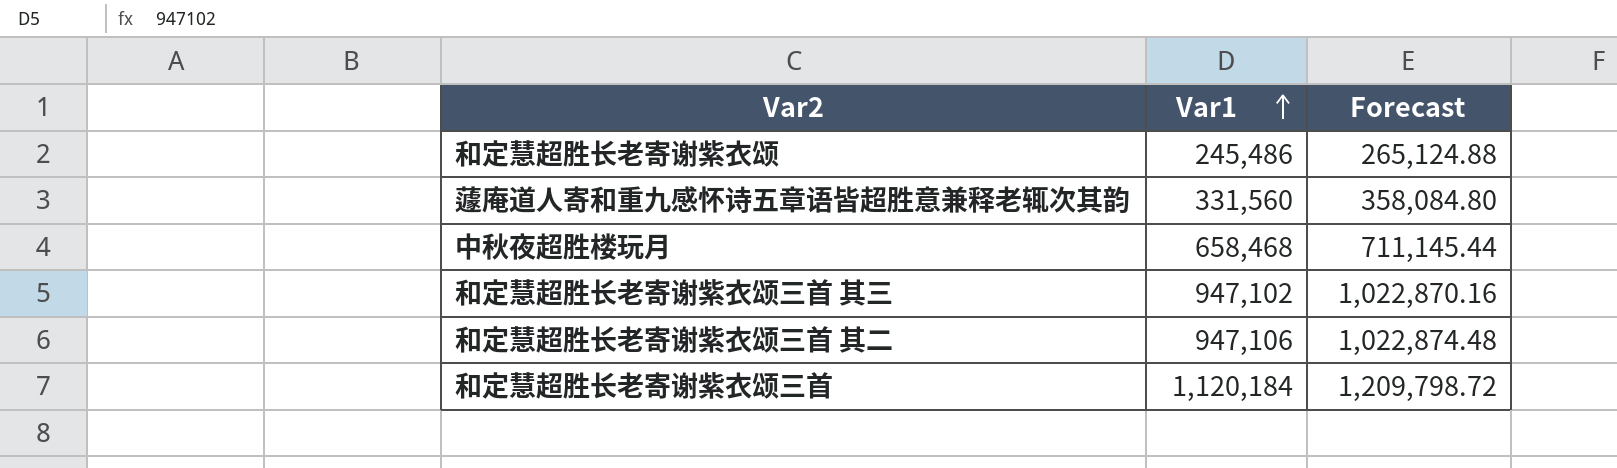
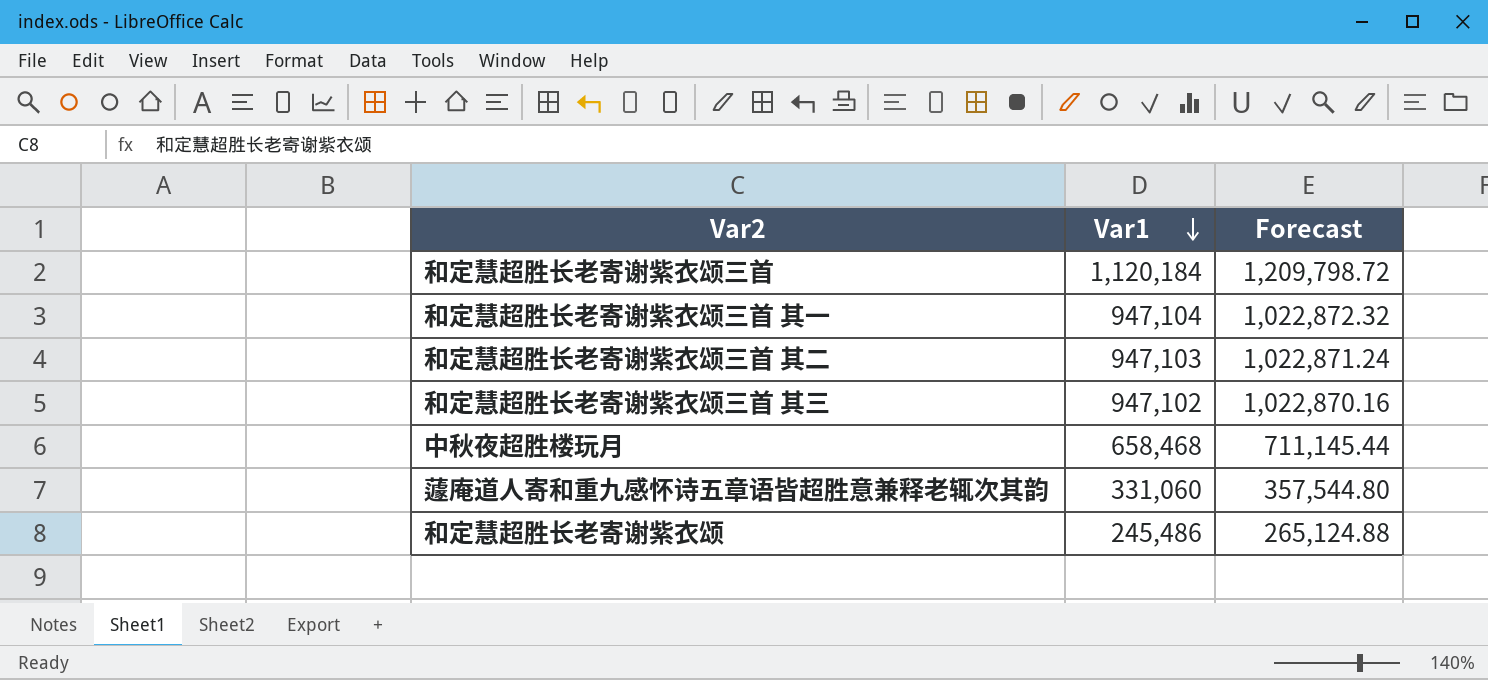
row order: Var1 ascending -> Var1 descending
row 和定慧超胜长老寄谢紫衣颂三首 其一: none -> 947,104 | 1,022,872.32
和定慧超胜长老寄谢紫衣颂三首 其二 | Var1: 947,106 -> 947,103
和定慧超胜长老寄谢紫衣颂三首 其二 | Forecast: 1,022,874.48 -> 1,022,871.24
蘧庵道人寄和重九感怀诗五章语皆超胜意兼释老辄次其韵 | Var1: 331,560 -> 331,060
蘧庵道人寄和重九感怀诗五章语皆超胜意兼释老辄次其韵 | Forecast: 358,084.80 -> 357,544.80

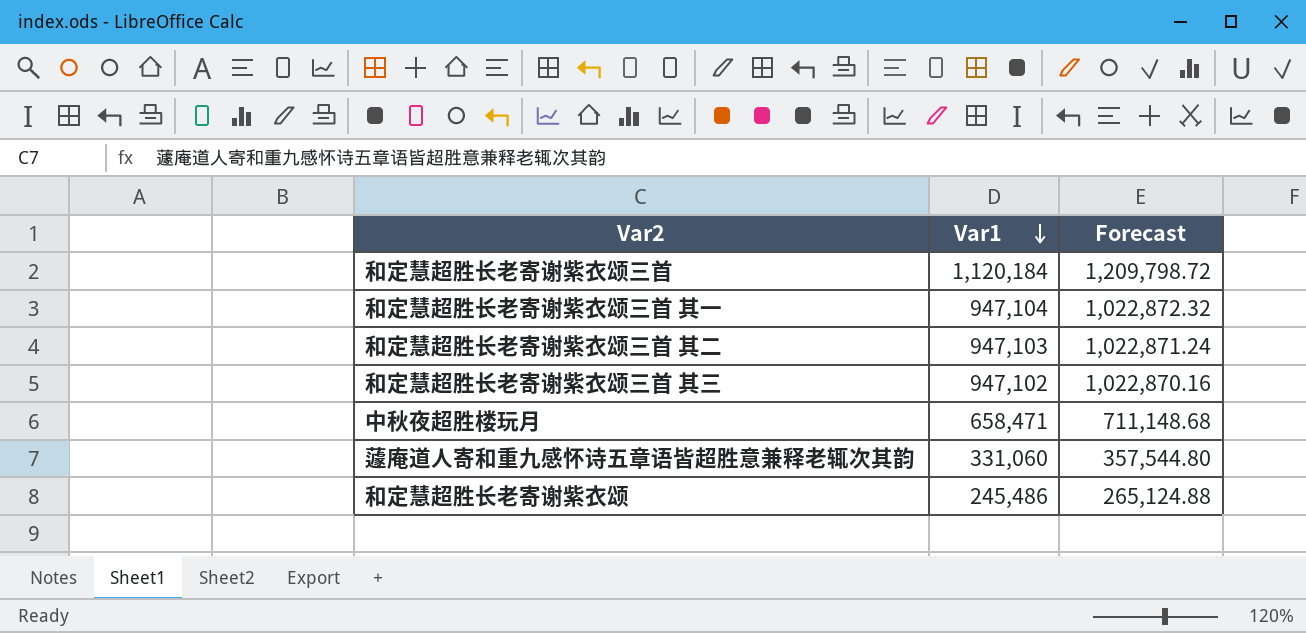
中秋夜超胜楼玩月 | Var1: 658,468 -> 658,471
中秋夜超胜楼玩月 | Forecast: 711,145.44 -> 711,148.68

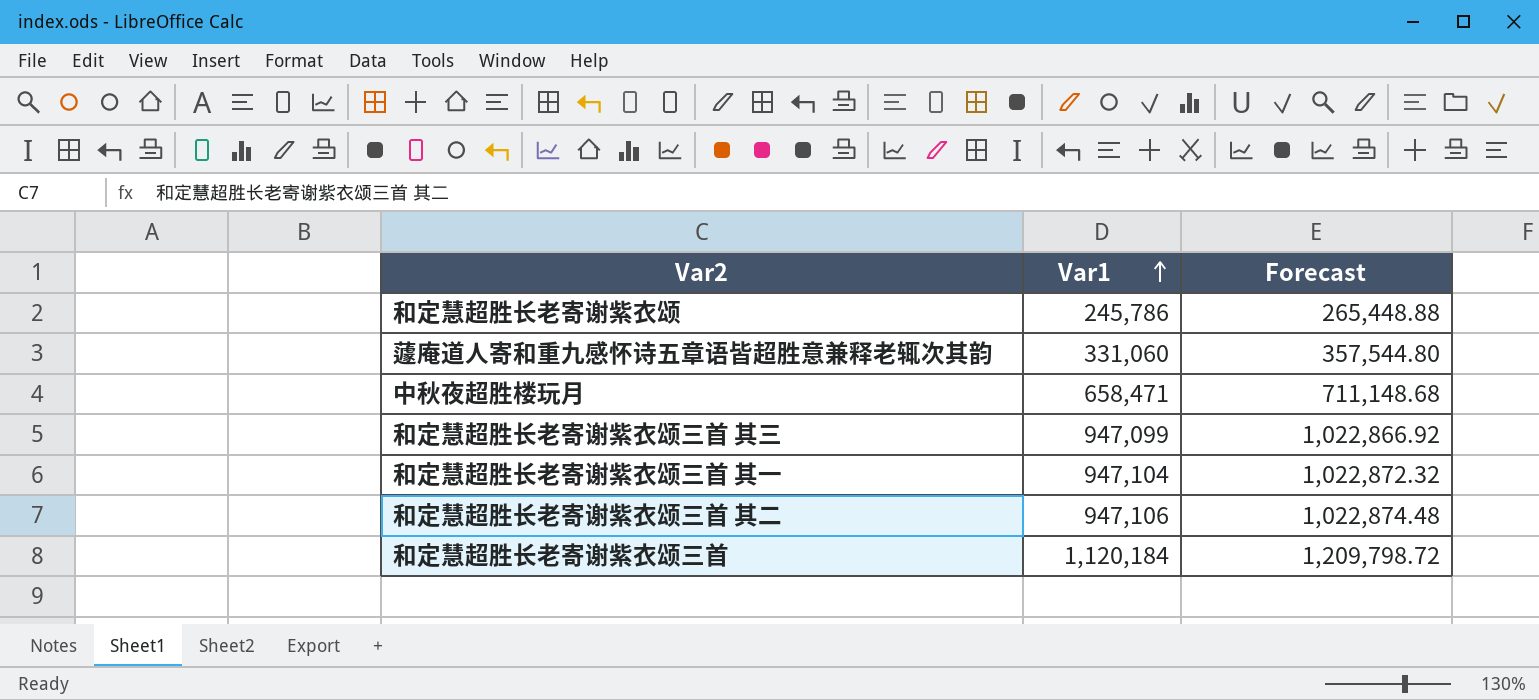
row order: Var1 descending -> Var1 ascending
和定慧超胜长老寄谢紫衣颂 | Var1: 245,486 -> 245,786
和定慧超胜长老寄谢紫衣颂 | Forecast: 265,124.88 -> 265,448.88
和定慧超胜长老寄谢紫衣颂三首 其三 | Var1: 947,102 -> 947,099
和定慧超胜长老寄谢紫衣颂三首 其三 | Forecast: 1,022,870.16 -> 1,022,866.92
和定慧超胜长老寄谢紫衣颂三首 其二 | Var1: 947,103 -> 947,106
和定慧超胜长老寄谢紫衣颂三首 其二 | Forecast: 1,022,871.24 -> 1,022,874.48

